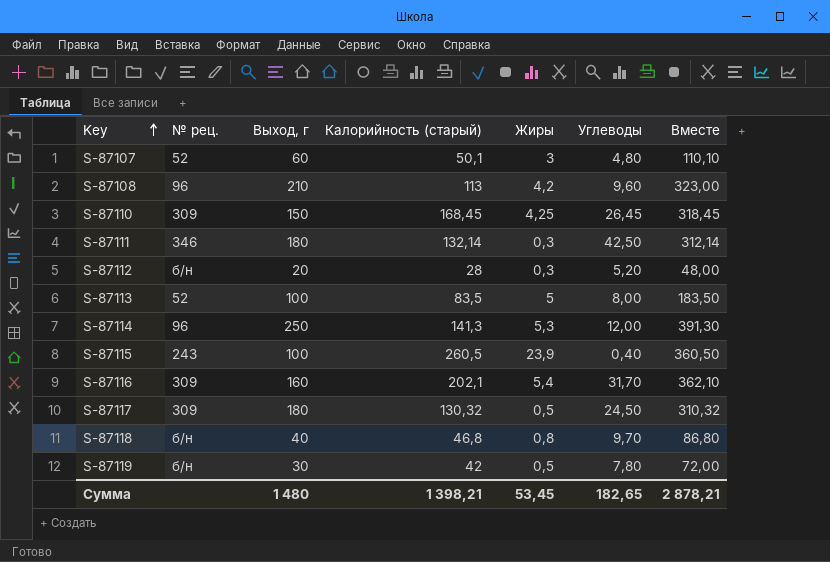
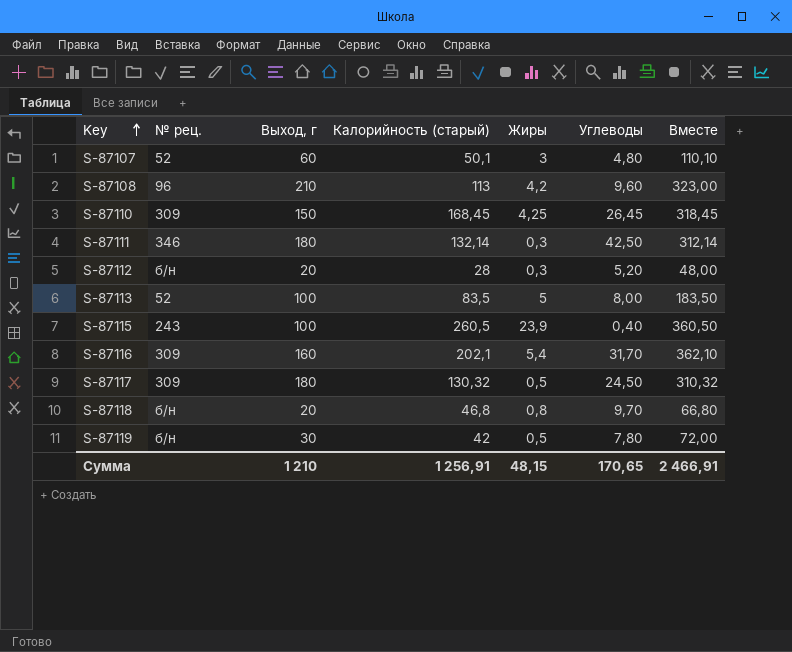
row S-87114: 96 | 250 | 141,3 | 5,3 | 12,00 | 391,30 -> none
S-87118 | Выход, г: 40 -> 20
S-87118 | Вместе: 86,80 -> 66,80
Сумма | Выход, г: 1 480 -> 1 210
Сумма | Калорийность (старый): 1 398,21 -> 1 256,91
Сумма | Жиры: 53,45 -> 48,15
Сумма | Углеводы: 182,65 -> 170,65
Сумма | Вместе: 2 878,21 -> 2 466,91

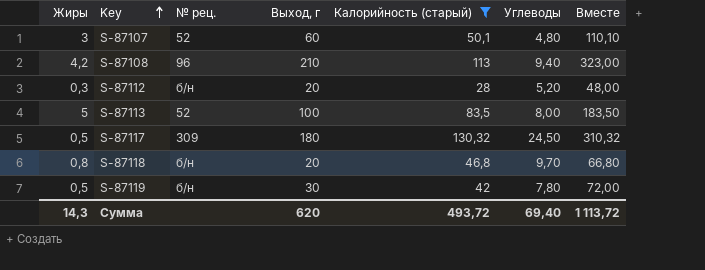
filter: none -> Калорийность (старый) <= 130,32
column Жиры | position: 5 -> 1
S-87108 | Углеводы: 9,60 -> 9,40
Сумма | Жиры: 48,15 -> 14,3
Сумма | Выход, г: 1 210 -> 620
Сумма | Калорийность (старый): 1 256,91 -> 493,72
Сумма | Углеводы: 170,65 -> 69,40
Сумма | Вместе: 2 466,91 -> 1 113,72

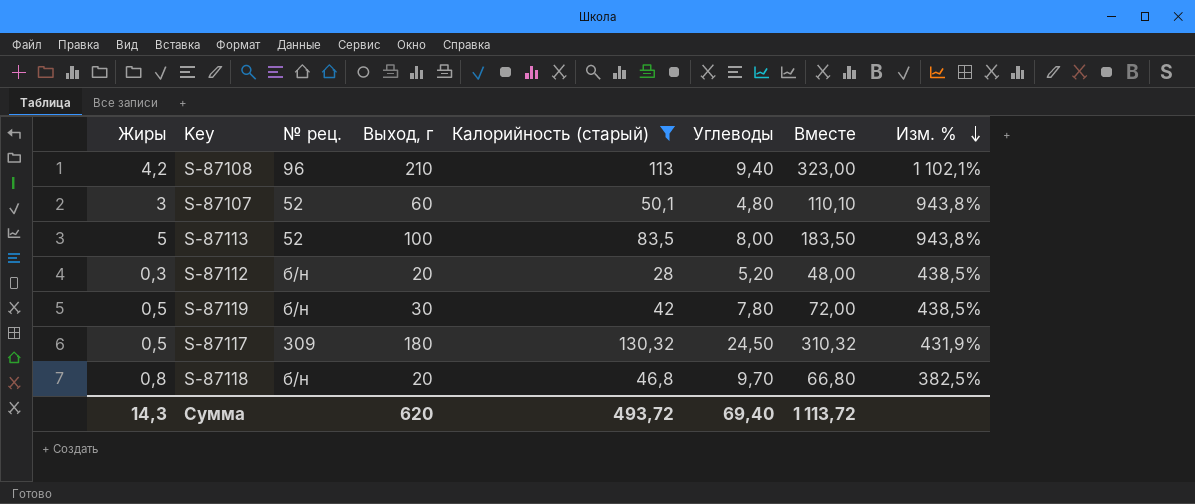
row order: Key ascending -> Изм. % descending
column Изм. % | formula: none -> ([Калорийность (старый)] - [Углеводы]) / [Углеводы]

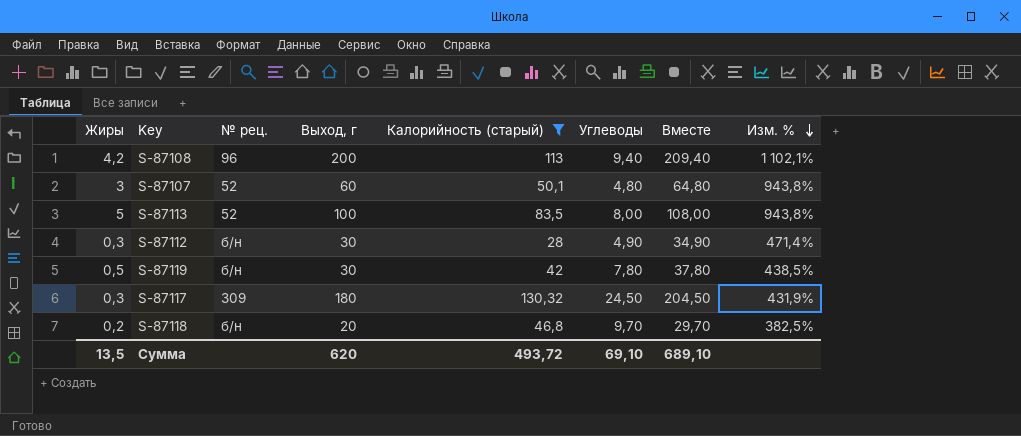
column Вместе | formula: [Выход, г] + [Калорийность (старый)] -> [Выход, г] + [Углеводы]
S-87108 | Выход, г: 210 -> 200
S-87112 | Выход, г: 20 -> 30
S-87112 | Углеводы: 5,20 -> 4,90
S-87112 | Изм. %: 438,5% -> 471,4%
S-87117 | Жиры: 0,5 -> 0,3
S-87118 | Жиры: 0,8 -> 0,2
Сумма | Жиры: 14,3 -> 13,5
Сумма | Углеводы: 69,40 -> 69,10
Сумма | Вместе: 1 113,72 -> 689,10

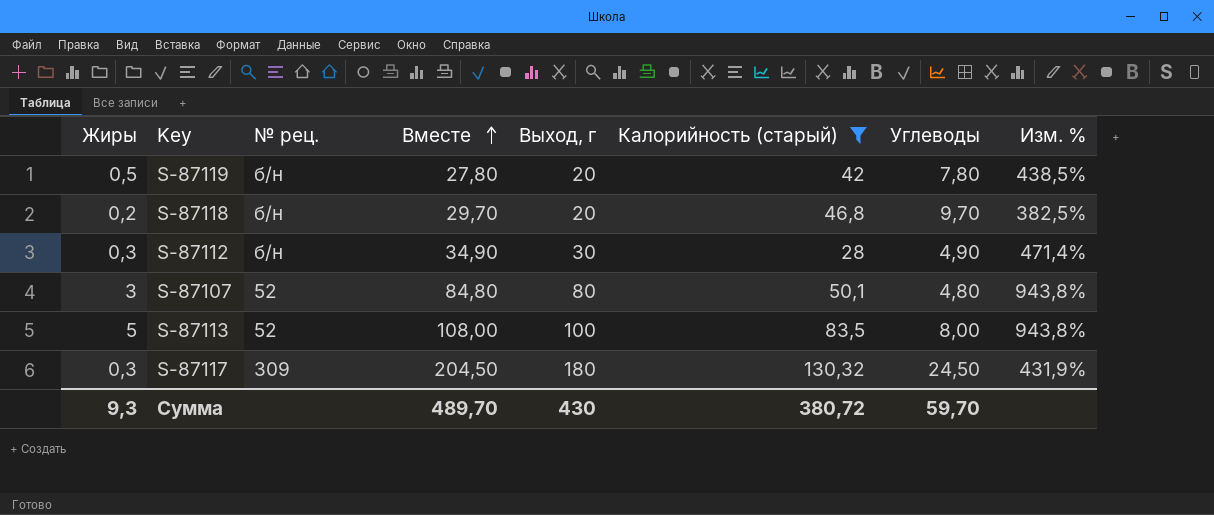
row order: Изм. % descending -> Вместе ascending
column Вместе | position: 7 -> 4
row S-87108: 4,2 | 96 | 200 | 113 | 9,40 | 209,40 | 1 102,1% -> none
S-87119 | Вместе: 37,80 -> 27,80
S-87119 | Выход, г: 30 -> 20
S-87107 | Вместе: 64,80 -> 84,80
S-87107 | Выход, г: 60 -> 80
Сумма | Жиры: 13,5 -> 9,3
Сумма | Вместе: 689,10 -> 489,70
Сумма | Выход, г: 620 -> 430
Сумма | Калорийность (старый): 493,72 -> 380,72
Сумма | Углеводы: 69,10 -> 59,70

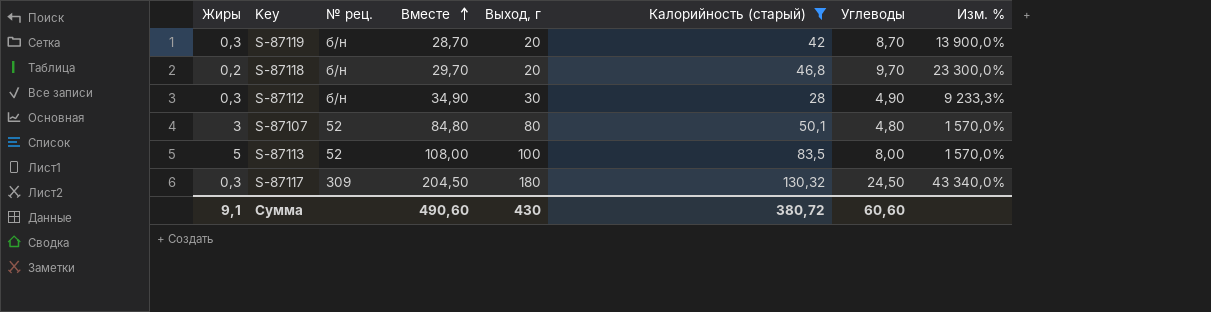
column Изм. % | formula: ([Калорийность (старый)] - [Углеводы]) / [Углеводы] -> ([Калорийность (старый)] - [Жиры]) / [Жиры]
S-87119 | Жиры: 0,5 -> 0,3
S-87119 | Вместе: 27,80 -> 28,70
S-87119 | Углеводы: 7,80 -> 8,70
Сумма | Жиры: 9,3 -> 9,1
Сумма | Вместе: 489,70 -> 490,60
Сумма | Углеводы: 59,70 -> 60,60

